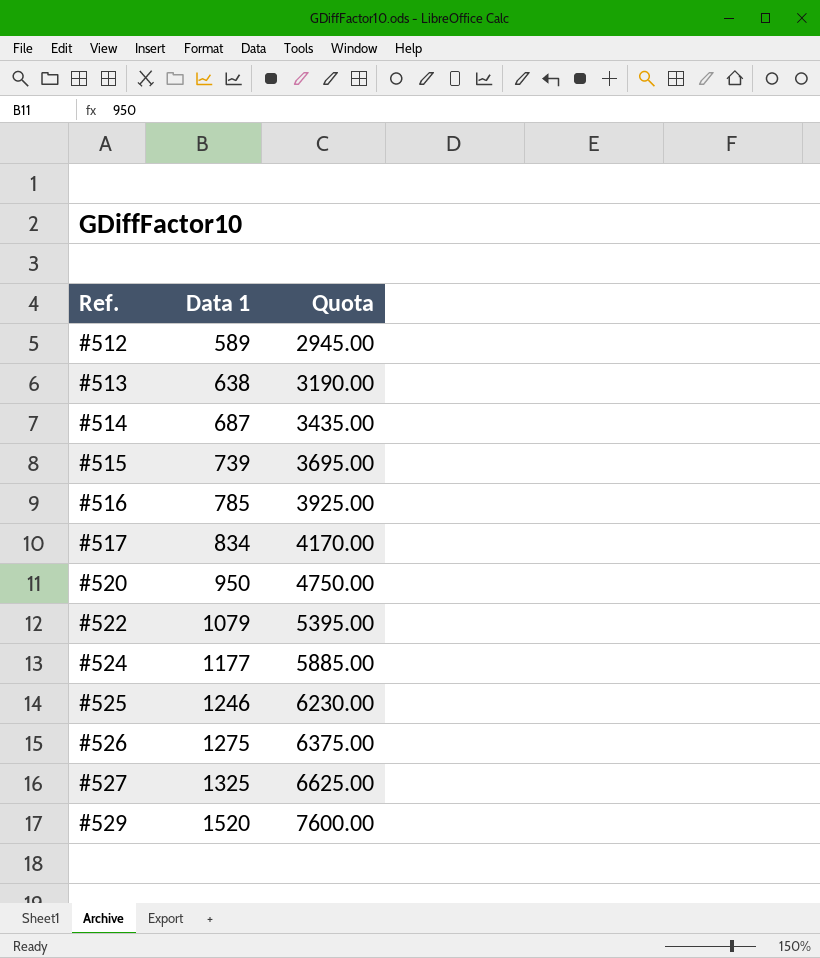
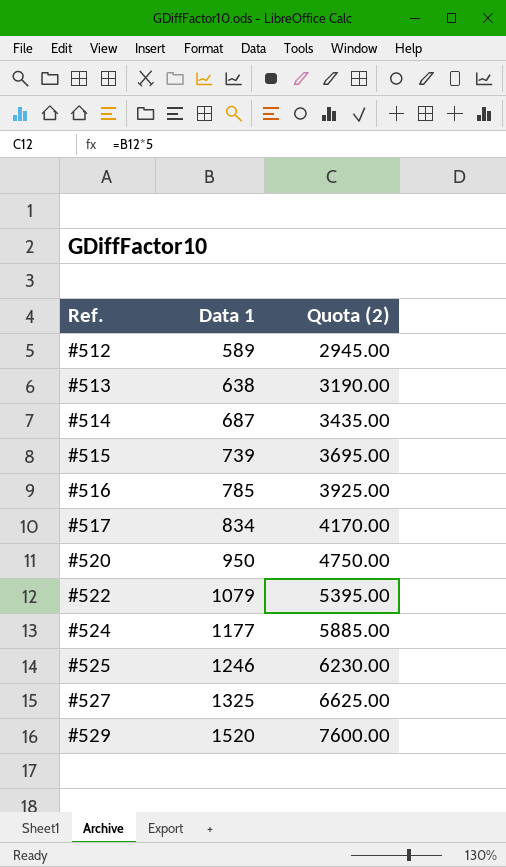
column name: Quota -> Quota (2)
row #526: 1275 | 6375.00 -> none

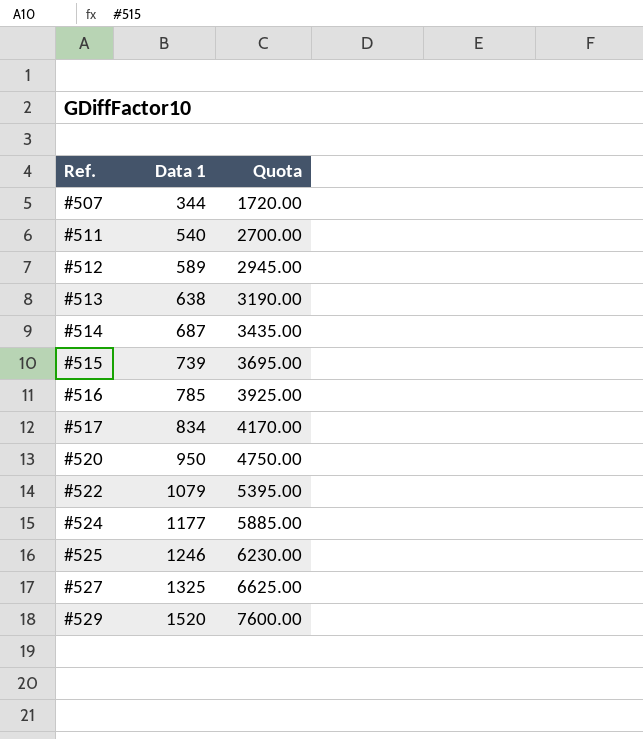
column name: Quota (2) -> Quota
row #507: none -> 344 | 1720.00
row #511: none -> 540 | 2700.00

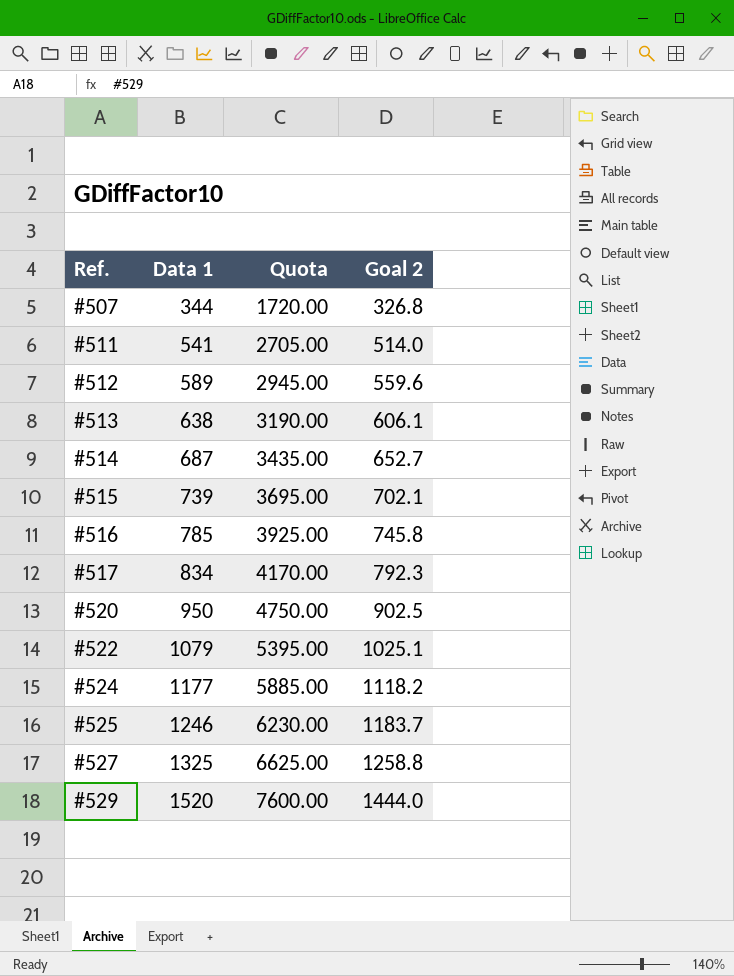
column Goal 2 | formula: none -> [Data 1] * 0.95
#511 | Data 1: 540 -> 541
#511 | Quota: 2700.00 -> 2705.00

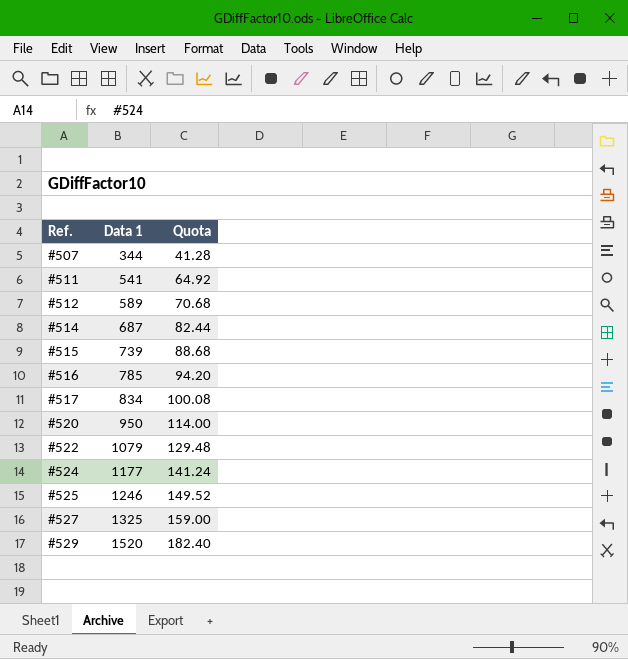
column Goal 2 | formula: [Data 1] * 0.95 -> none
column Quota | formula: [Data 1] * 5 -> [Data 1] * 0.12
row #513: 638 | 3190.00 | 606.1 -> none

